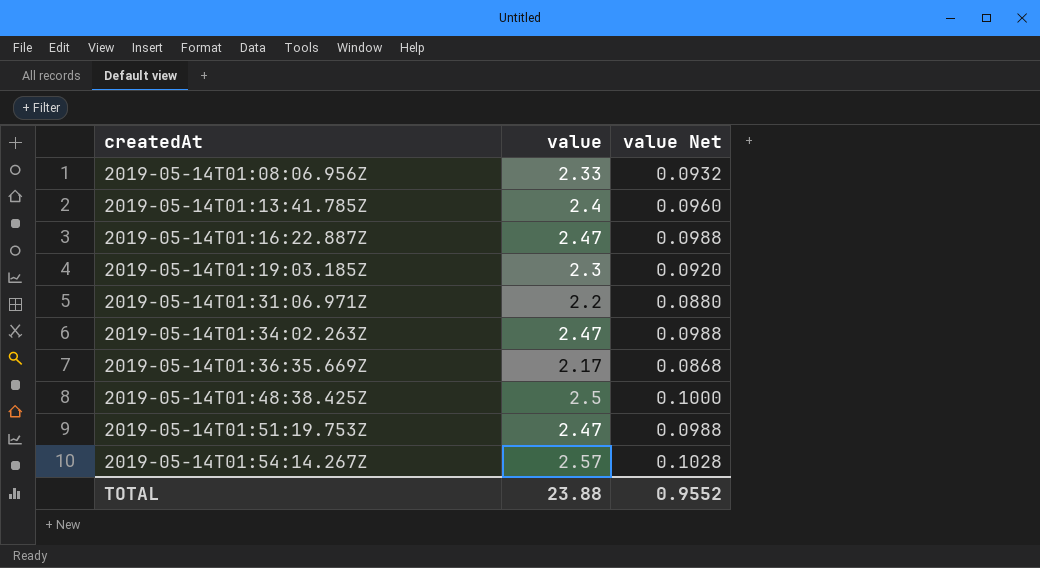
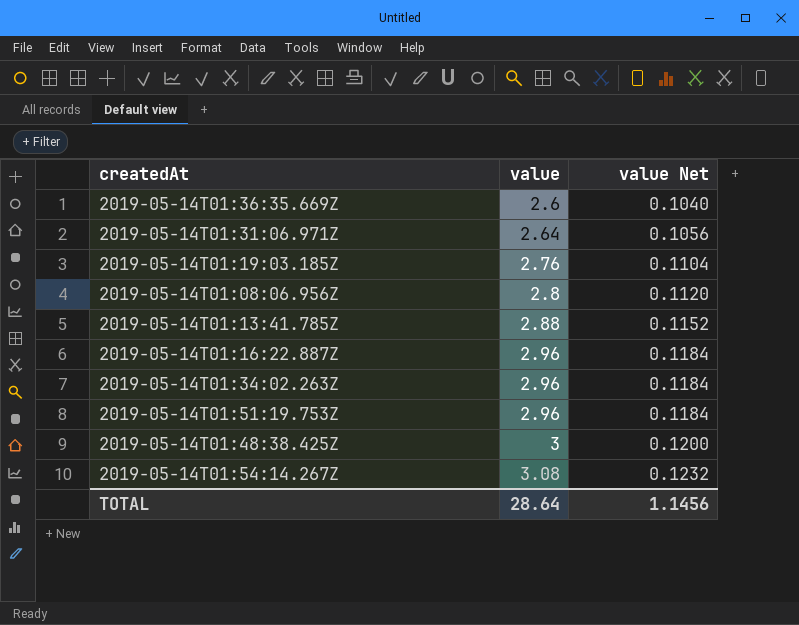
row order: createdAt ascending -> value ascending
2019-05-14T01:36:35.669Z | value: 2.17 -> 2.6
2019-05-14T01:36:35.669Z | value Net: 0.0868 -> 0.1040
2019-05-14T01:31:06.971Z | value: 2.2 -> 2.64
2019-05-14T01:31:06.971Z | value Net: 0.0880 -> 0.1056
2019-05-14T01:19:03.185Z | value: 2.3 -> 2.76
2019-05-14T01:19:03.185Z | value Net: 0.0920 -> 0.1104
2019-05-14T01:08:06.956Z | value: 2.33 -> 2.8
2019-05-14T01:08:06.956Z | value Net: 0.0932 -> 0.1120
2019-05-14T01:13:41.785Z | value: 2.4 -> 2.88
2019-05-14T01:13:41.785Z | value Net: 0.0960 -> 0.1152
2019-05-14T01:16:22.887Z | value: 2.47 -> 2.96
2019-05-14T01:16:22.887Z | value Net: 0.0988 -> 0.1184
2019-05-14T01:34:02.263Z | value: 2.47 -> 2.96
2019-05-14T01:34:02.263Z | value Net: 0.0988 -> 0.1184
2019-05-14T01:51:19.753Z | value: 2.47 -> 2.96
2019-05-14T01:51:19.753Z | value Net: 0.0988 -> 0.1184
2019-05-14T01:48:38.425Z | value: 2.5 -> 3
2019-05-14T01:48:38.425Z | value Net: 0.1000 -> 0.1200
2019-05-14T01:54:14.267Z | value: 2.57 -> 3.08
2019-05-14T01:54:14.267Z | value Net: 0.1028 -> 0.1232
TOTAL | value: 23.88 -> 28.64
TOTAL | value Net: 0.9552 -> 1.1456

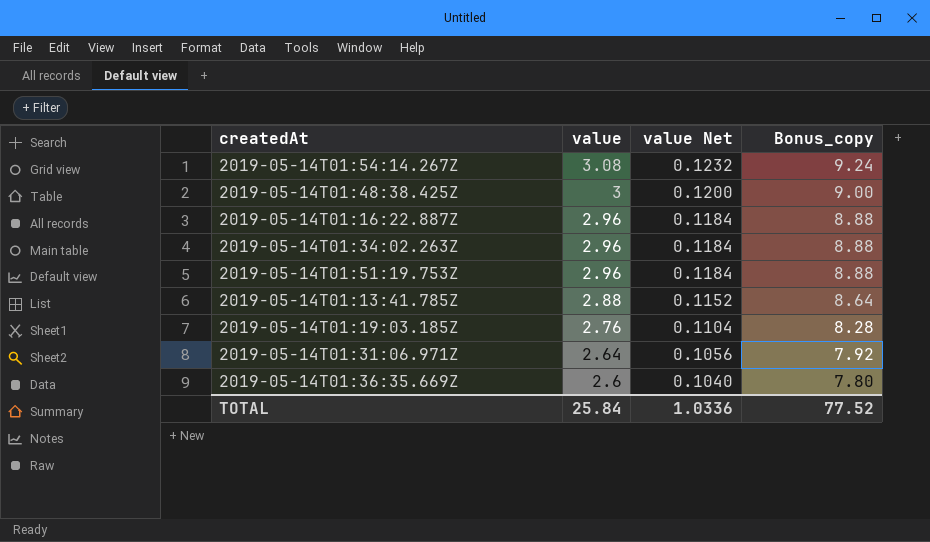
row order: value ascending -> value descending
column Bonus_copy | formula: none -> [value] * 3
row 2019-05-14T01:08:06.956Z: 2.8 | 0.1120 -> none
TOTAL | value: 28.64 -> 25.84
TOTAL | value Net: 1.1456 -> 1.0336

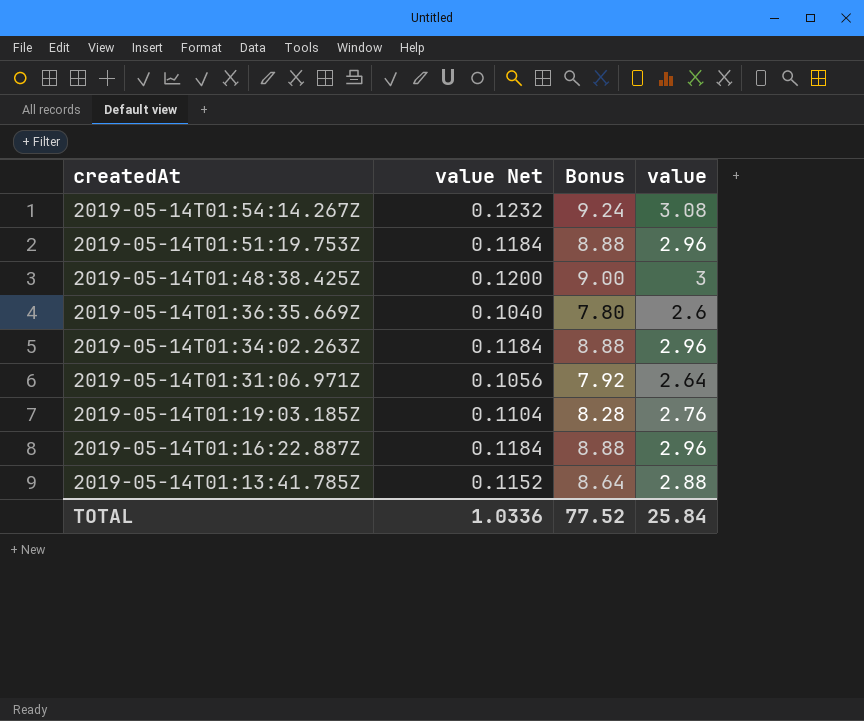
row order: value descending -> createdAt descending
column name: Bonus_copy -> Bonus
column value | position: 2 -> 4

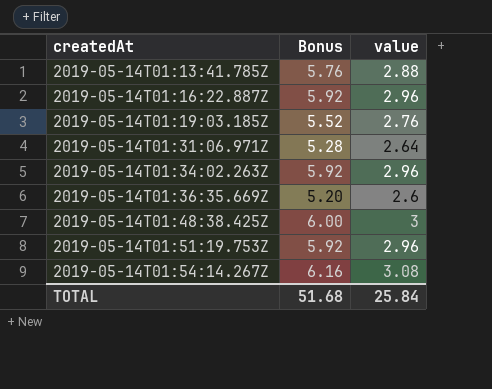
row order: createdAt descending -> createdAt ascending
column value Net | formula: [value] * 0.04 -> none
column Bonus | formula: [value] * 3 -> [value] * 2
TOTAL | Bonus: 77.52 -> 51.68

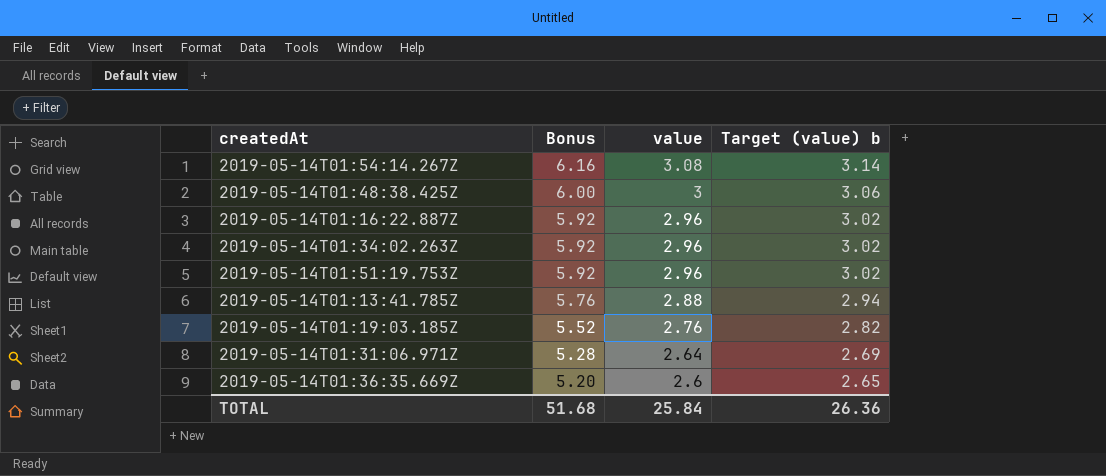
row order: createdAt ascending -> Bonus descending
column Target (value) b | formula: none -> [value] * 1.02

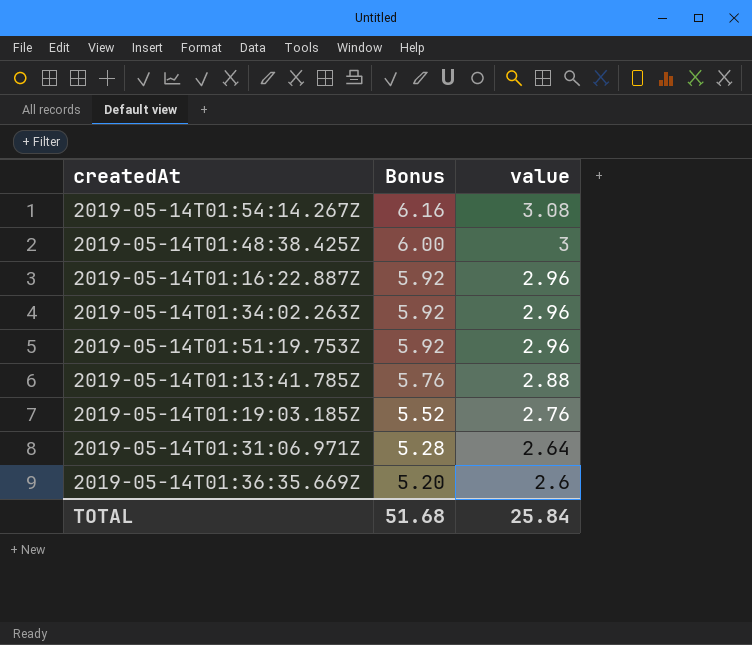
column Target (value) b | formula: [value] * 1.02 -> none

